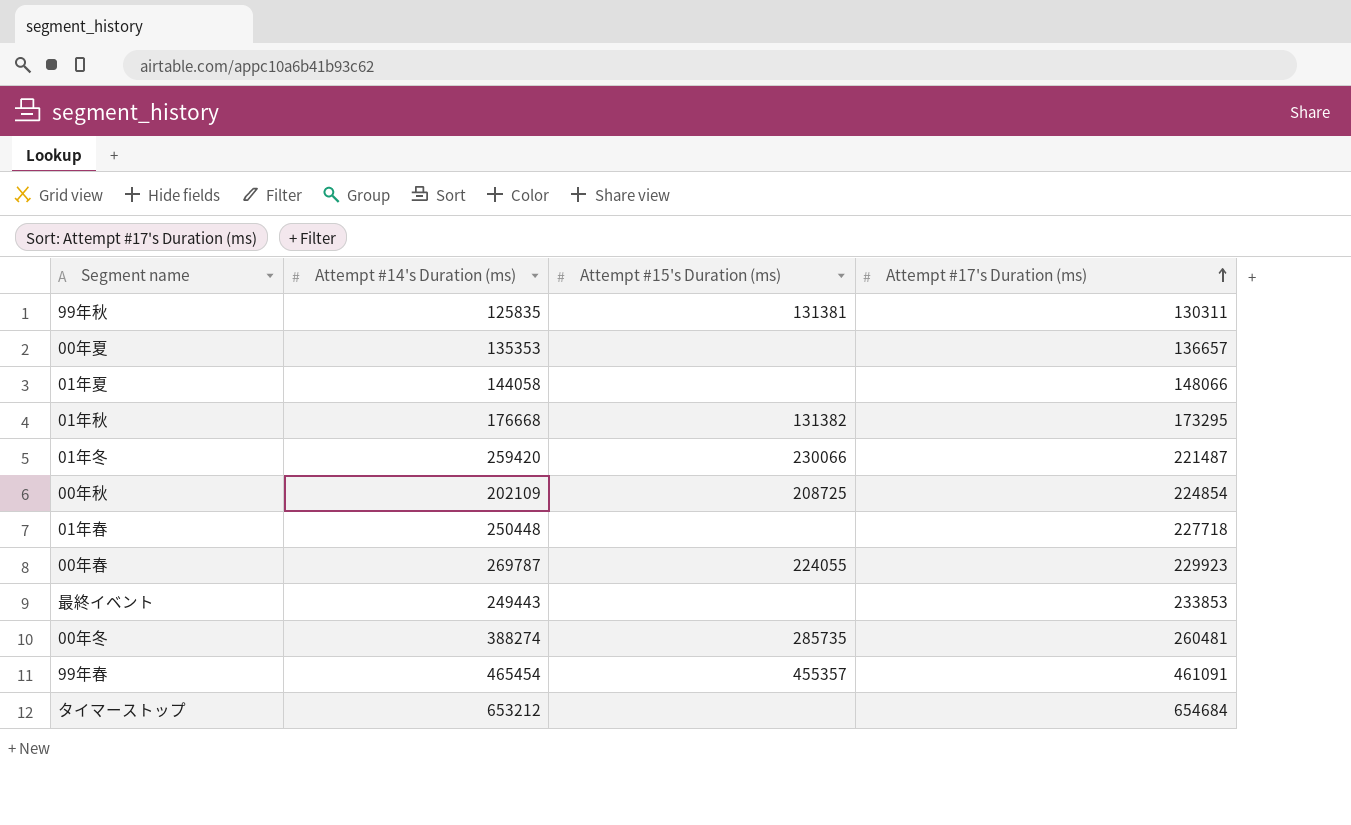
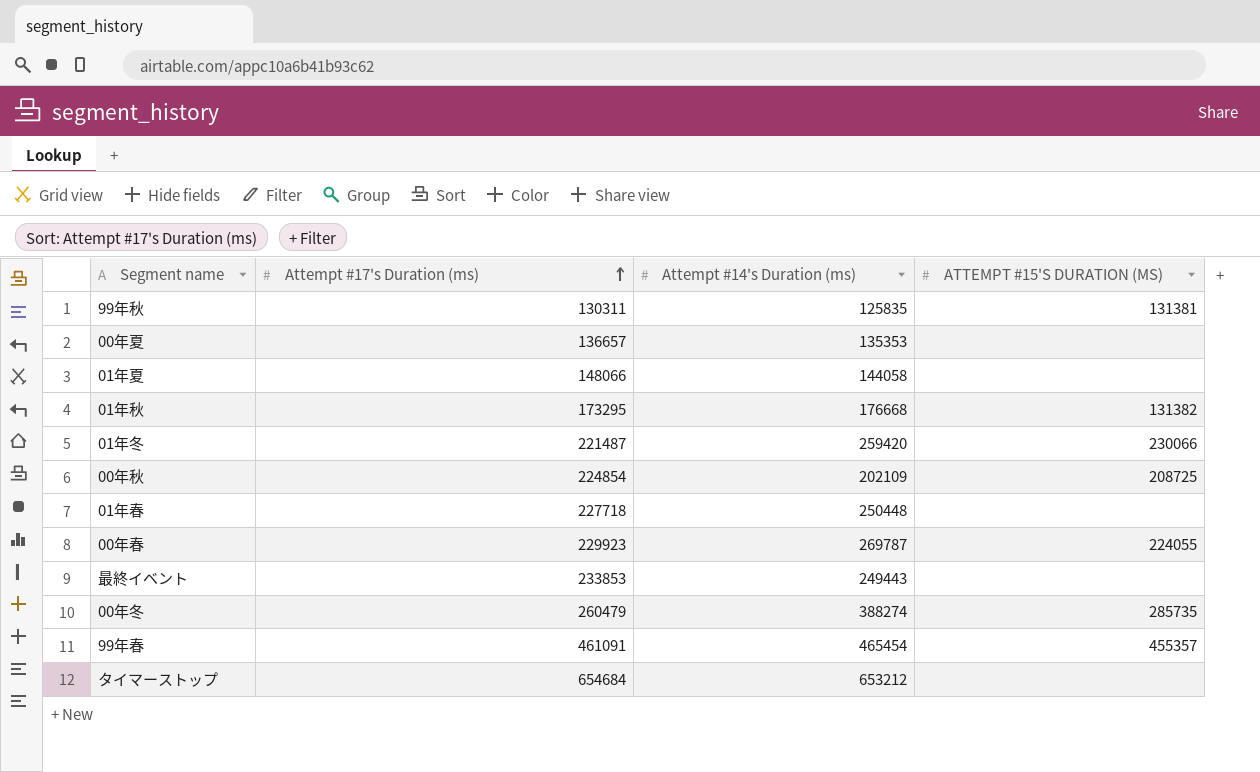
column Attempt #17's Duration (ms) | position: 4 -> 2
column name: Attempt #15's Duration (ms) -> ATTEMPT #15'S DURATION (MS)
00年冬 | Attempt #17's Duration (ms): 260481 -> 260479

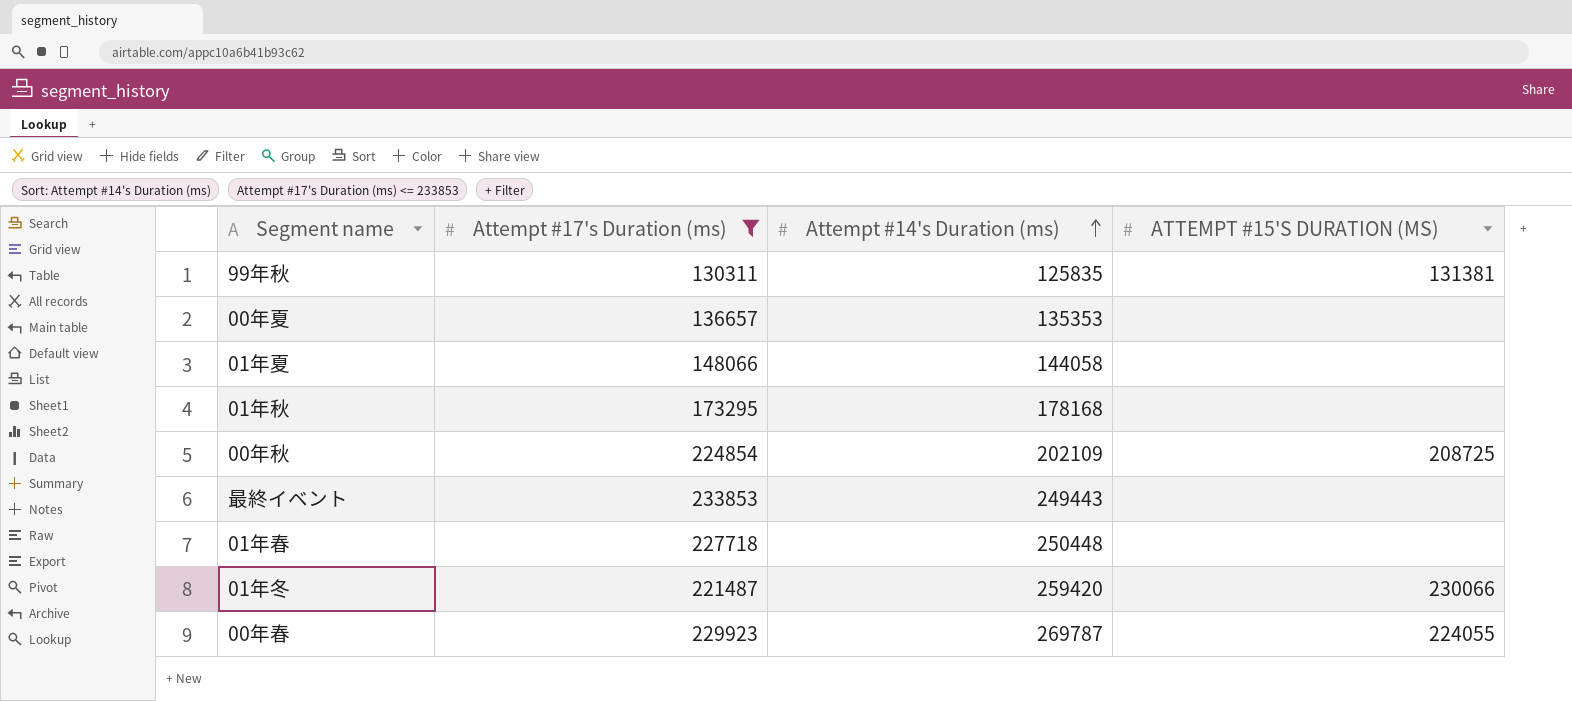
filter: none -> Attempt #17's Duration (ms) <= 233853
row order: Attempt #17's Duration (ms) ascending -> Attempt #14's Duration (ms) ascending
01年秋 | Attempt #14's Duration (ms): 176668 -> 178168
01年秋 | ATTEMPT #15'S DURATION (MS): 131382 -> none

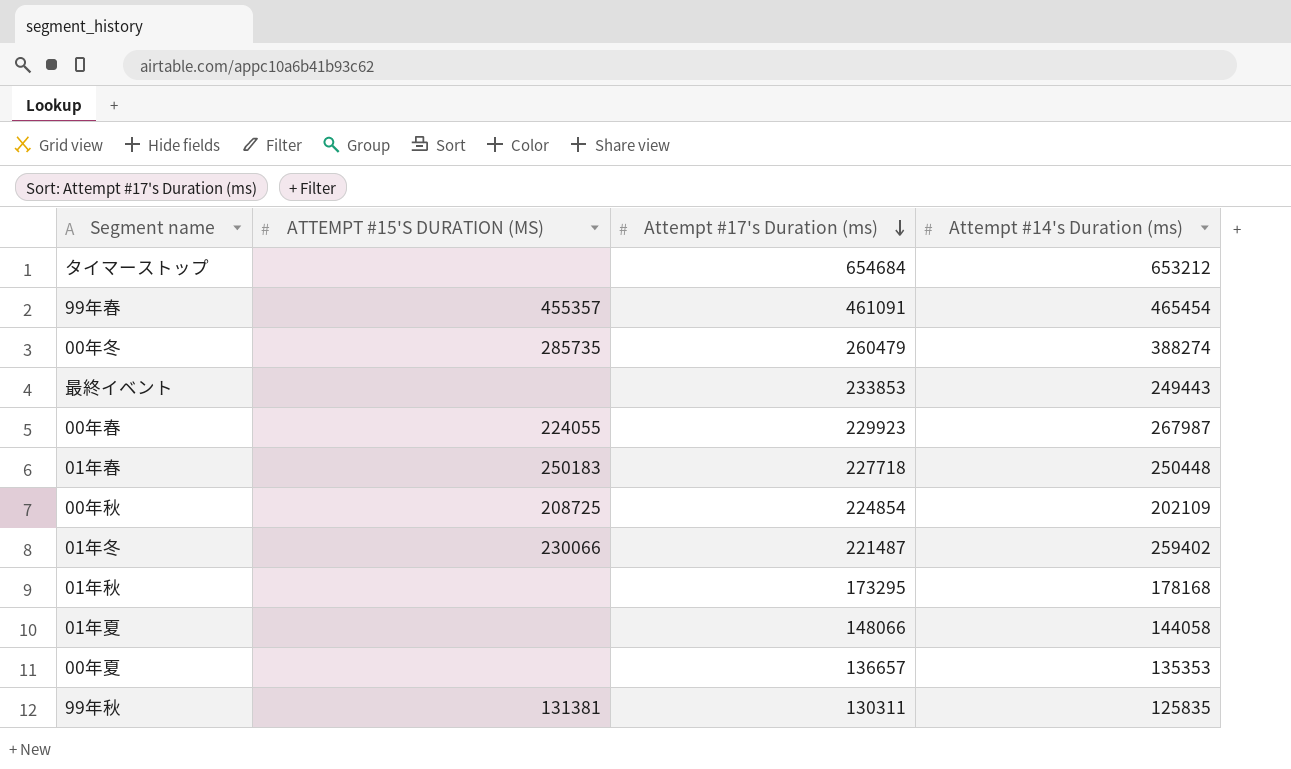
filter: Attempt #17's Duration (ms) <= 233853 -> none
row order: Attempt #14's Duration (ms) ascending -> Attempt #17's Duration (ms) descending
column ATTEMPT #15'S DURATION (MS) | position: 4 -> 2
00年春 | Attempt #14's Duration (ms): 269787 -> 267987
01年春 | ATTEMPT #15'S DURATION (MS): none -> 250183
01年冬 | Attempt #14's Duration (ms): 259420 -> 259402

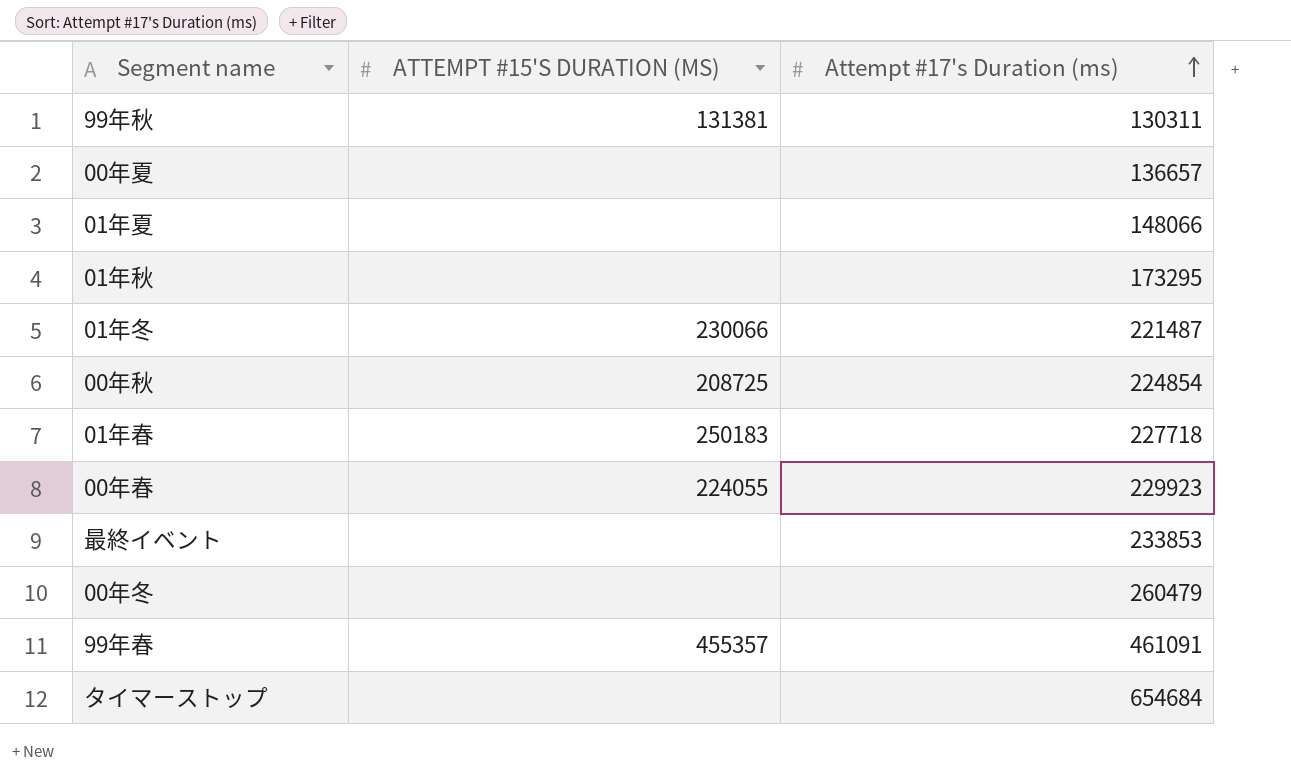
row order: Attempt #17's Duration (ms) descending -> Attempt #17's Duration (ms) ascending
column Attempt #14's Duration (ms) | position: 4 -> none
00年冬 | ATTEMPT #15'S DURATION (MS): 285735 -> none

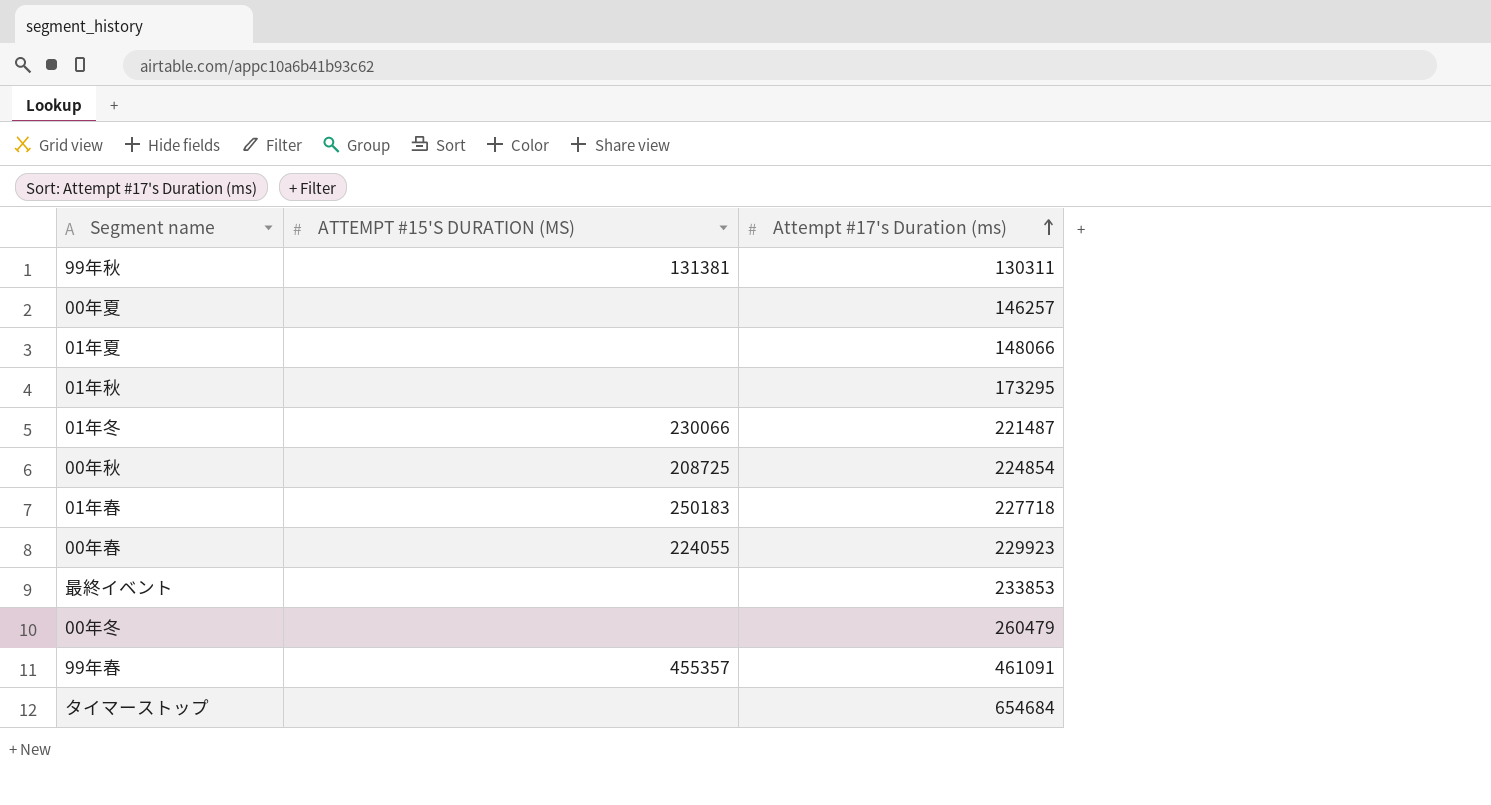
00年夏 | Attempt #17's Duration (ms): 136657 -> 146257

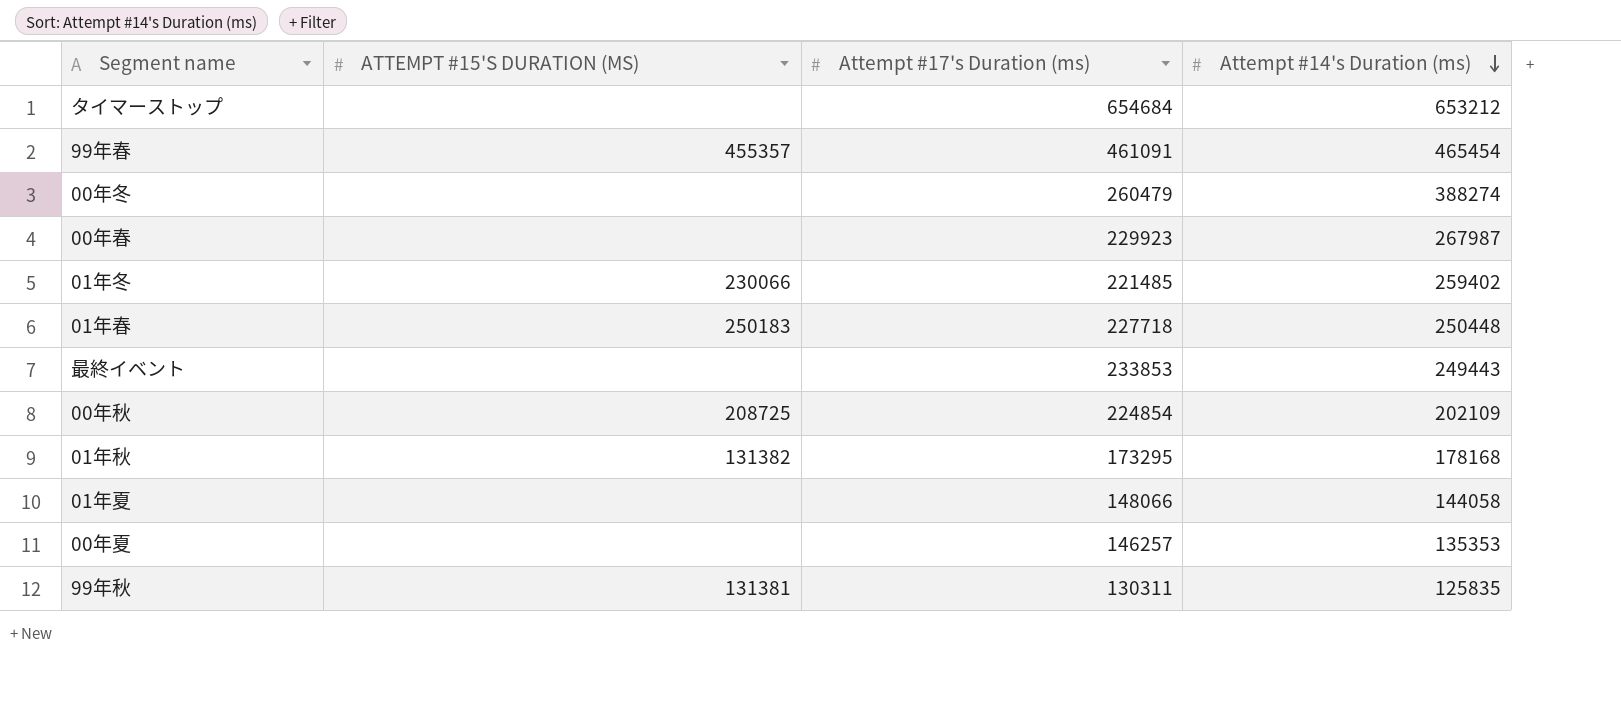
row order: Attempt #17's Duration (ms) ascending -> Attempt #14's Duration (ms) descending
column Attempt #14's Duration (ms) | position: none -> 4
00年春 | ATTEMPT #15'S DURATION (MS): 224055 -> none
01年冬 | Attempt #17's Duration (ms): 221487 -> 221485
01年秋 | ATTEMPT #15'S DURATION (MS): none -> 131382

